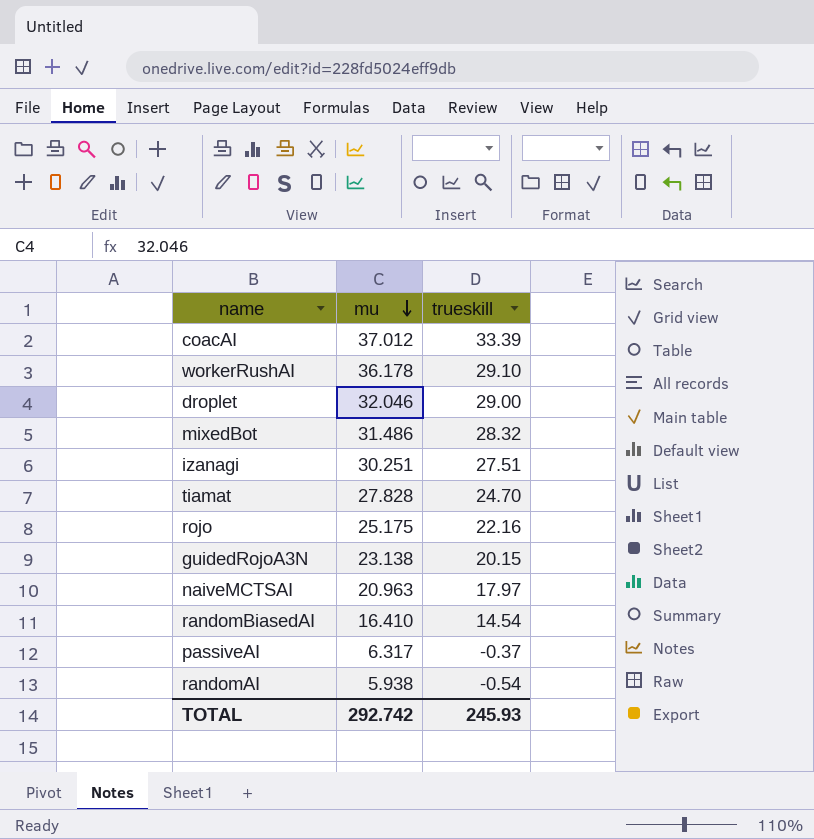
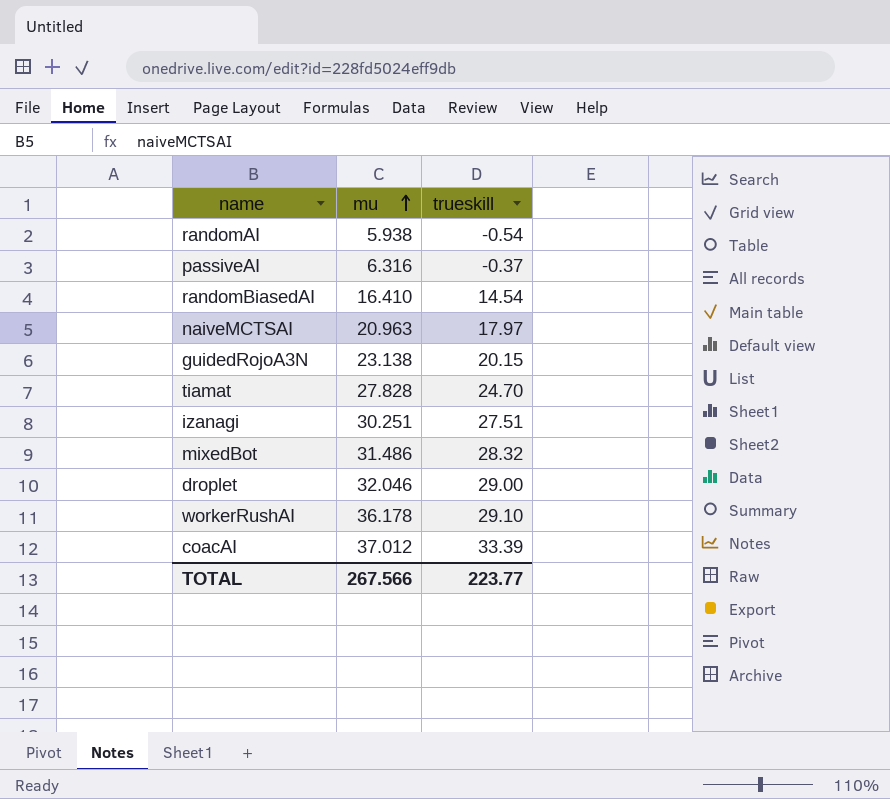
row order: mu descending -> mu ascending
row rojo: 25.175 | 22.16 -> none
passiveAI | mu: 6.317 -> 6.316
TOTAL | mu: 292.742 -> 267.566
TOTAL | trueskill: 245.93 -> 223.77

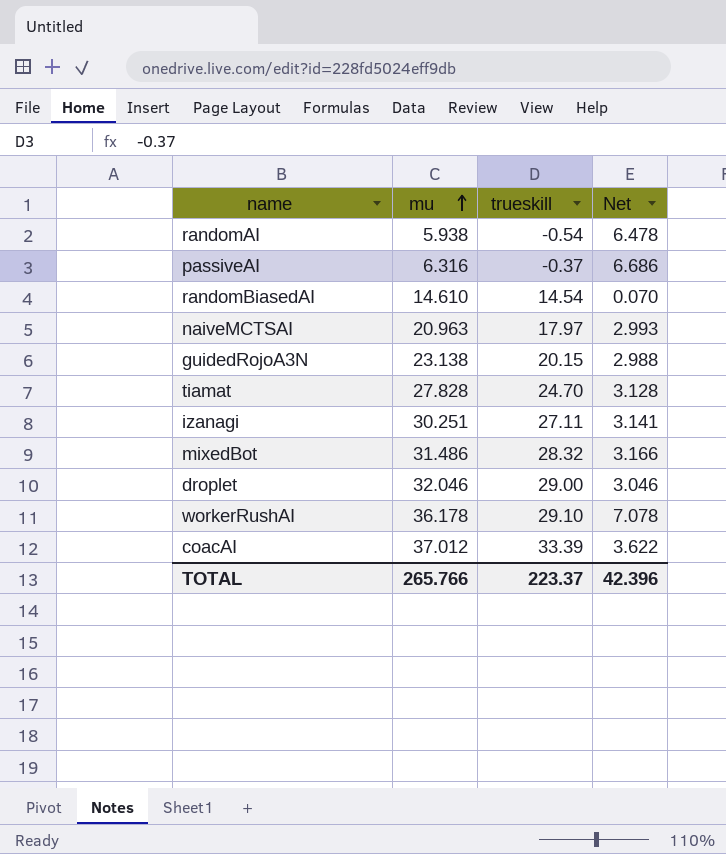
column Net | formula: none -> [mu] - [trueskill]
randomBiasedAI | mu: 16.410 -> 14.610
izanagi | trueskill: 27.51 -> 27.11
TOTAL | mu: 267.566 -> 265.766
TOTAL | trueskill: 223.77 -> 223.37

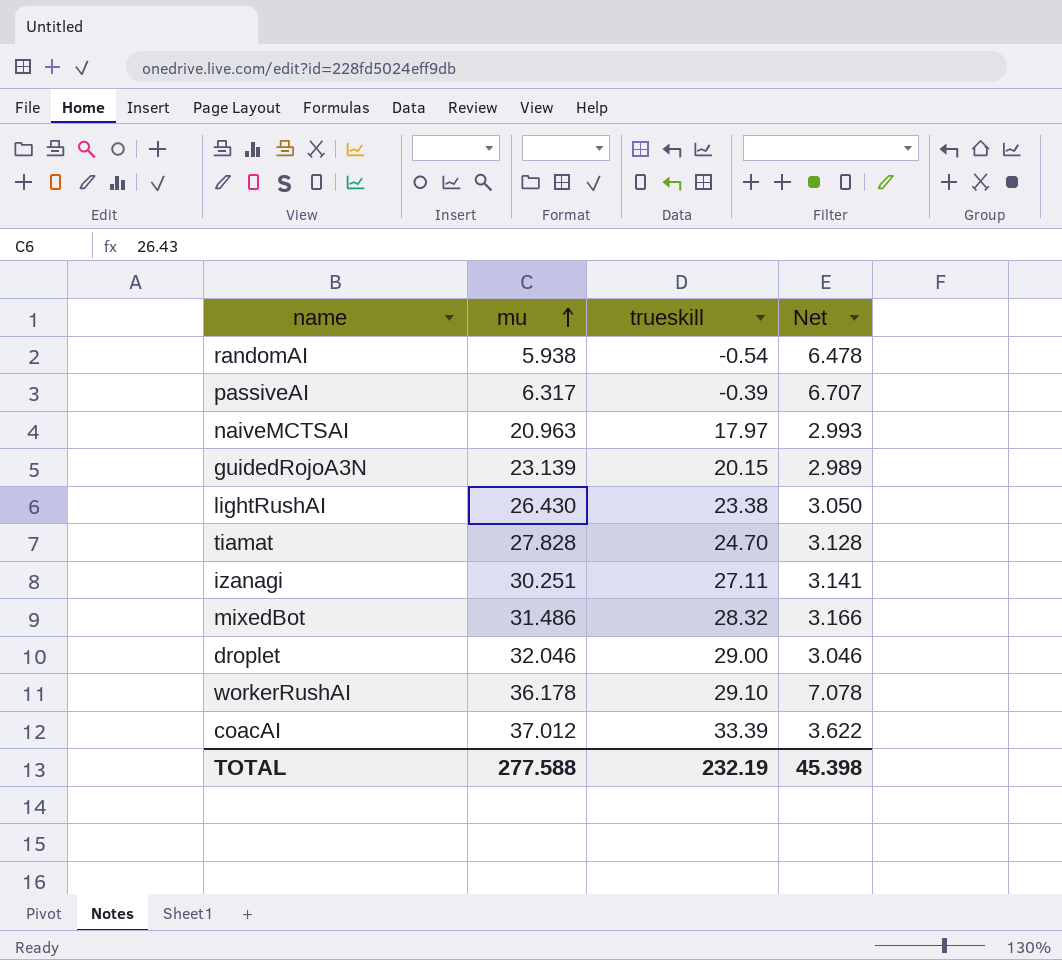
row randomBiasedAI: 14.610 | 14.54 | 0.070 -> none
passiveAI | mu: 6.316 -> 6.317
passiveAI | trueskill: -0.37 -> -0.39
passiveAI | Net: 6.686 -> 6.707
guidedRojoA3N | mu: 23.138 -> 23.139
guidedRojoA3N | Net: 2.988 -> 2.989
row lightRushAI: none -> 26.430 | 23.38 | 3.050
TOTAL | mu: 265.766 -> 277.588
TOTAL | trueskill: 223.37 -> 232.19
TOTAL | Net: 42.396 -> 45.398

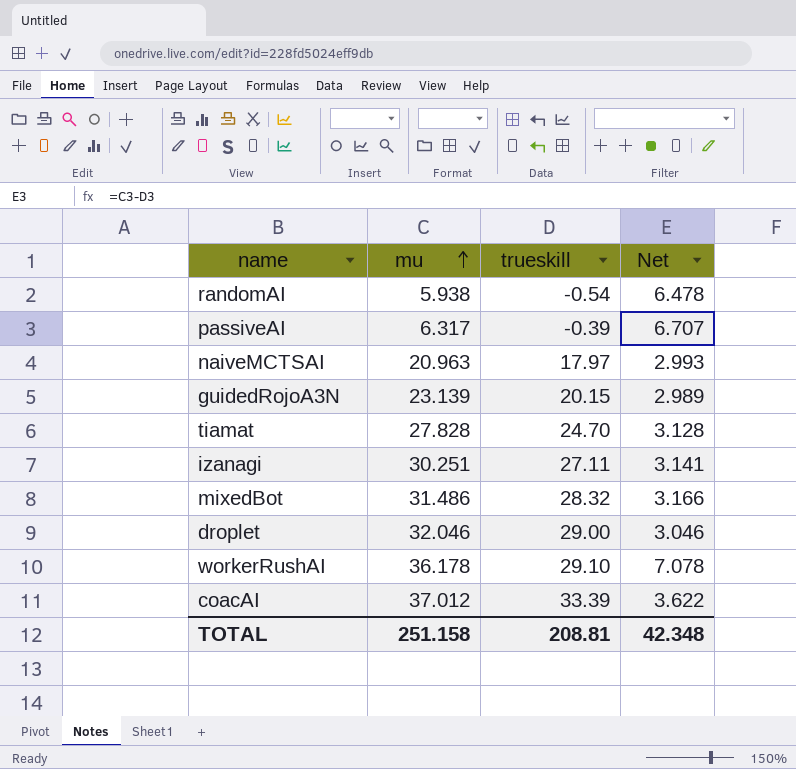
row lightRushAI: 26.430 | 23.38 | 3.050 -> none
TOTAL | mu: 277.588 -> 251.158
TOTAL | trueskill: 232.19 -> 208.81
TOTAL | Net: 45.398 -> 42.348

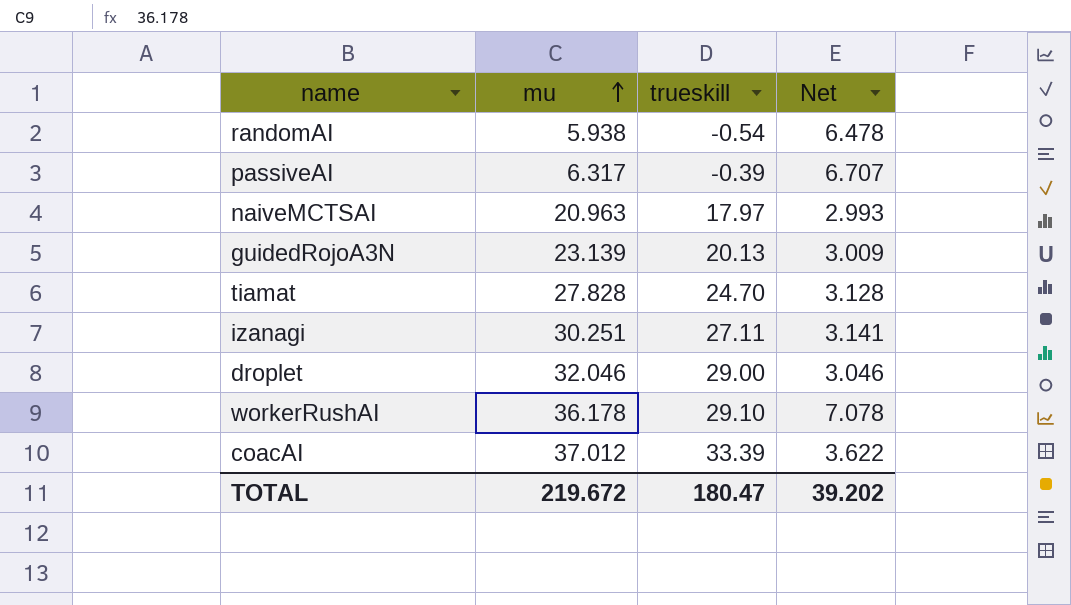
row mixedBot: 31.486 | 28.32 | 3.166 -> none
guidedRojoA3N | trueskill: 20.15 -> 20.13
guidedRojoA3N | Net: 2.989 -> 3.009
TOTAL | mu: 251.158 -> 219.672
TOTAL | trueskill: 208.81 -> 180.47
TOTAL | Net: 42.348 -> 39.202

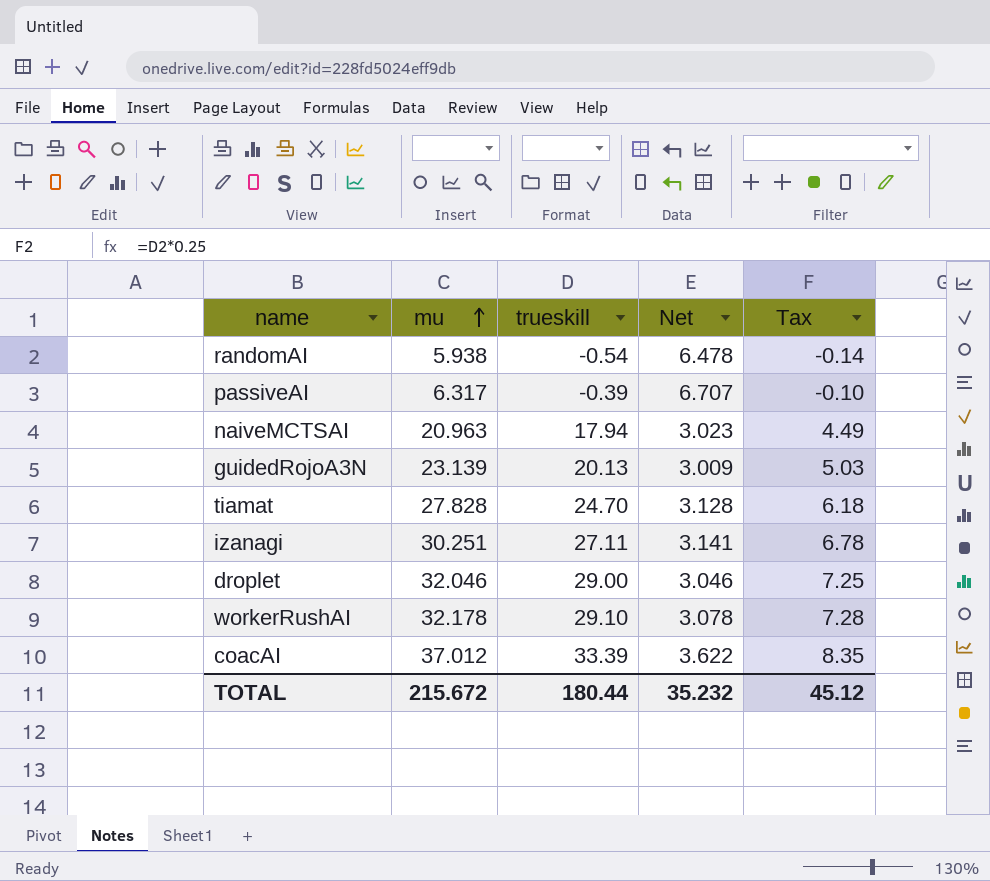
column Tax | formula: none -> [trueskill] * 0.25
naiveMCTSAI | trueskill: 17.97 -> 17.94
naiveMCTSAI | Net: 2.993 -> 3.023
workerRushAI | mu: 36.178 -> 32.178
workerRushAI | Net: 7.078 -> 3.078
TOTAL | mu: 219.672 -> 215.672
TOTAL | trueskill: 180.47 -> 180.44
TOTAL | Net: 39.202 -> 35.232

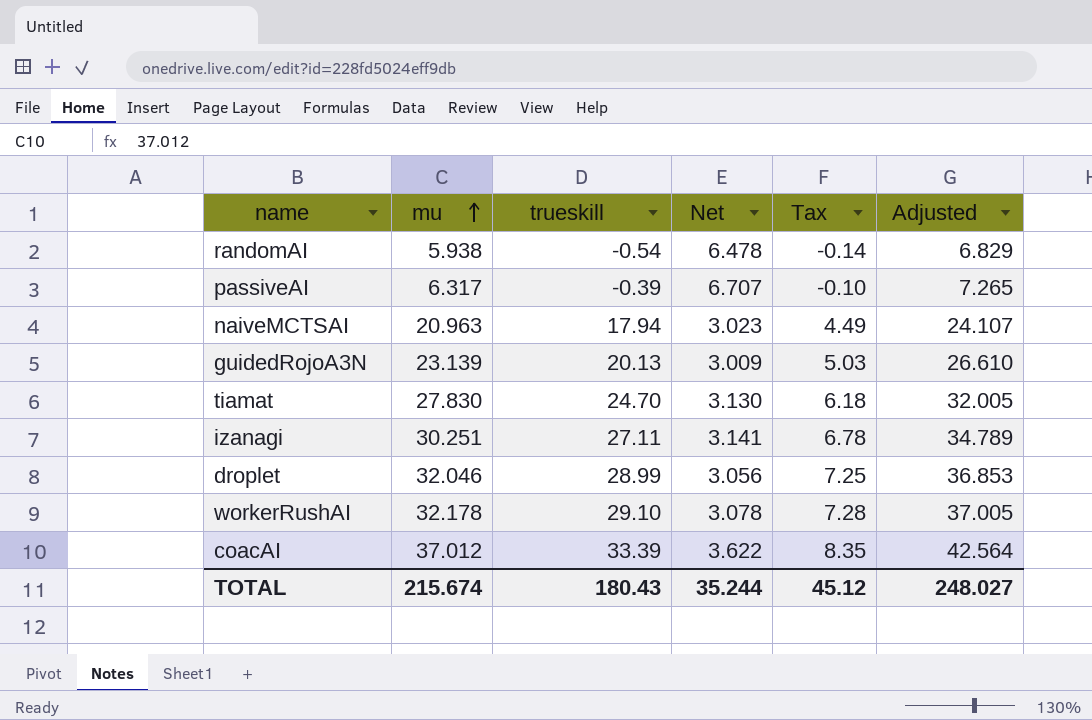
column Adjusted | formula: none -> [mu] * 1.15
tiamat | mu: 27.828 -> 27.830
tiamat | Net: 3.128 -> 3.130
droplet | trueskill: 29.00 -> 28.99
droplet | Net: 3.046 -> 3.056
TOTAL | mu: 215.672 -> 215.674
TOTAL | trueskill: 180.44 -> 180.43
TOTAL | Net: 35.232 -> 35.244

